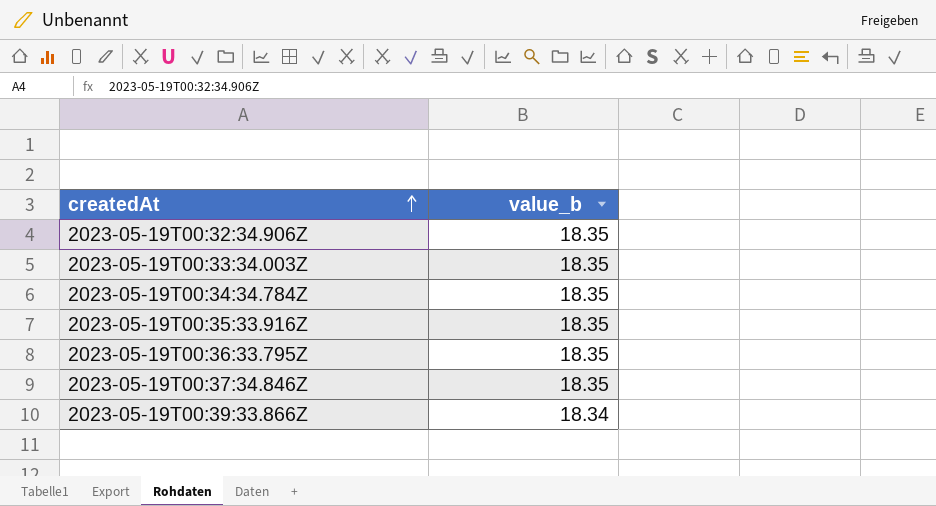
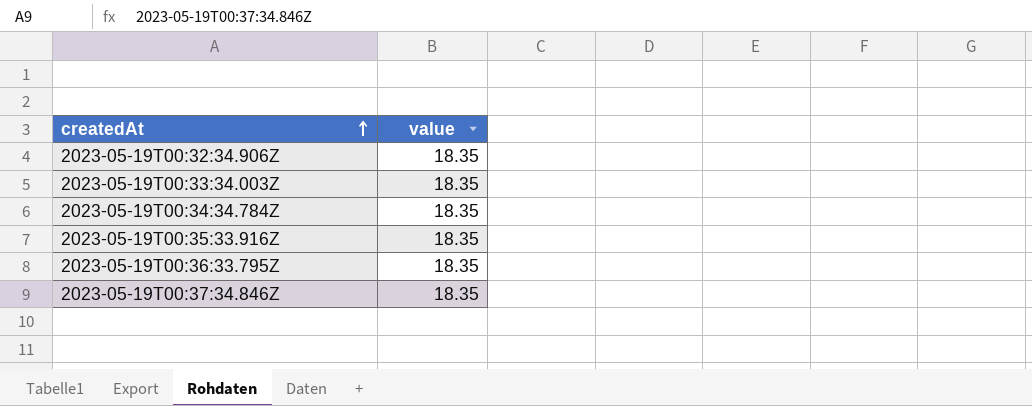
column name: value_b -> value
row 2023-05-19T00:39:33.866Z: 18.34 -> none

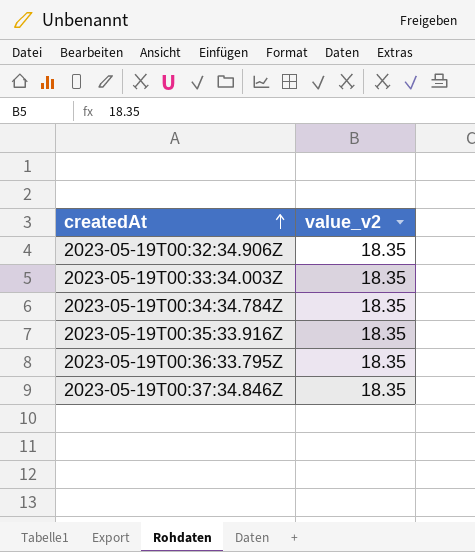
column name: value -> value_v2

